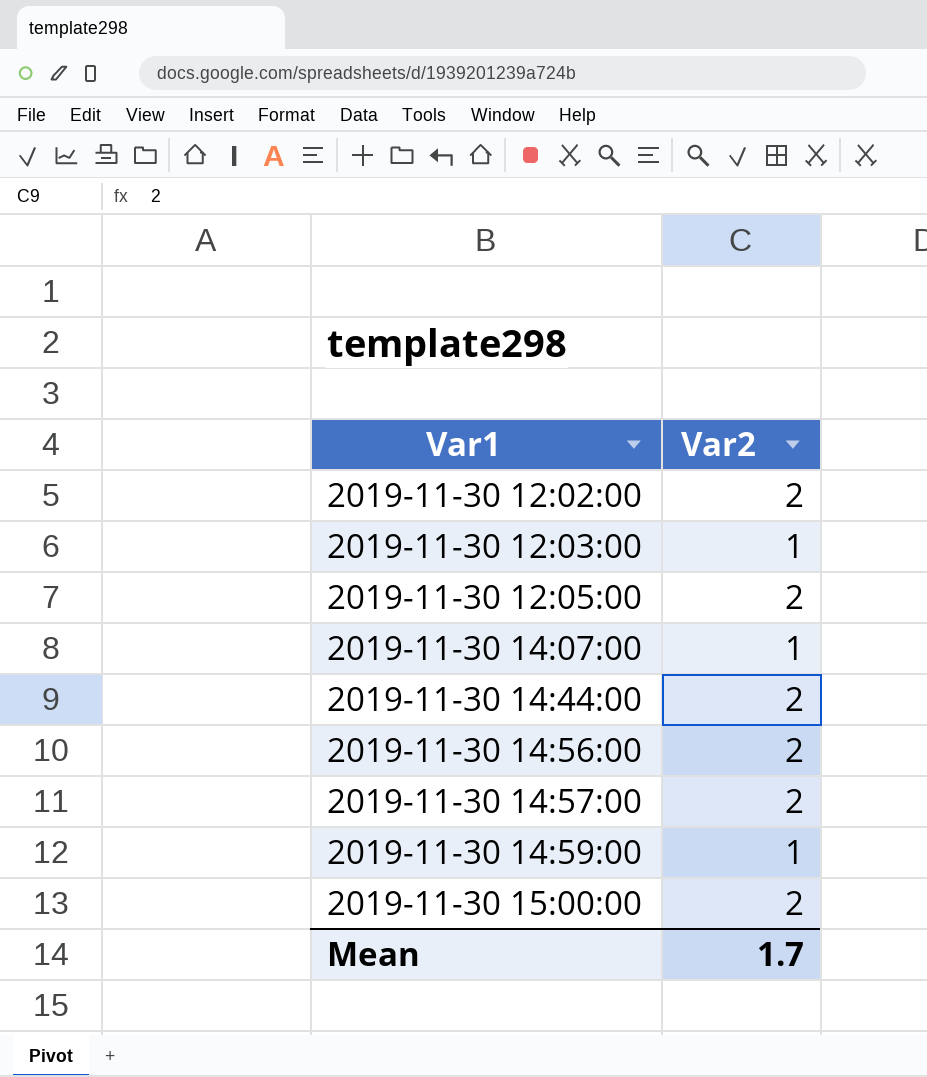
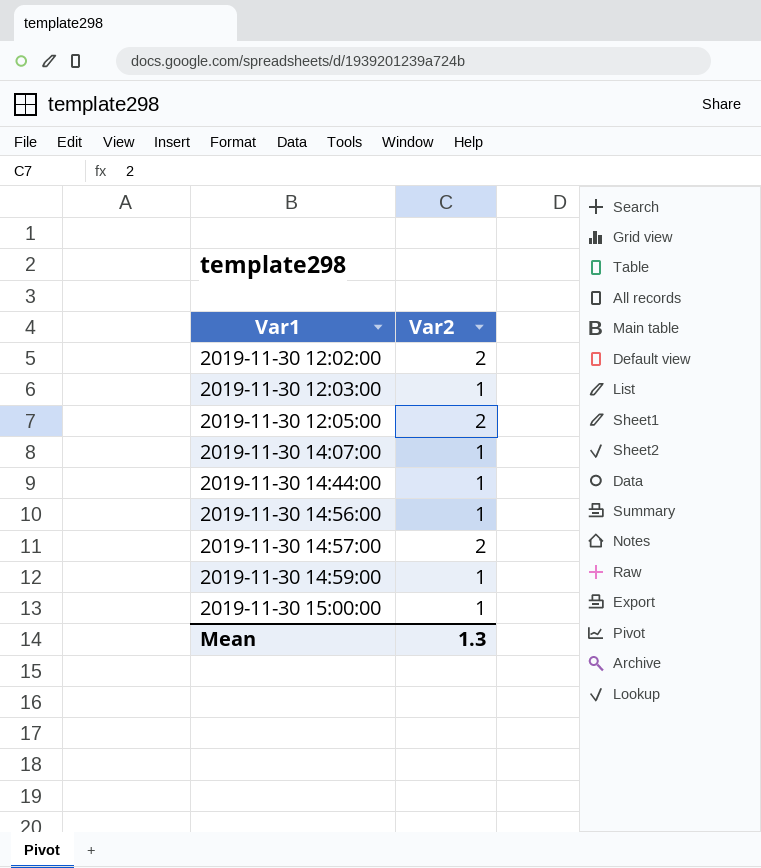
2019-11-30 14:44:00 | Var2: 2 -> 1
2019-11-30 14:56:00 | Var2: 2 -> 1
2019-11-30 15:00:00 | Var2: 2 -> 1
Mean | Var2: 1.7 -> 1.3

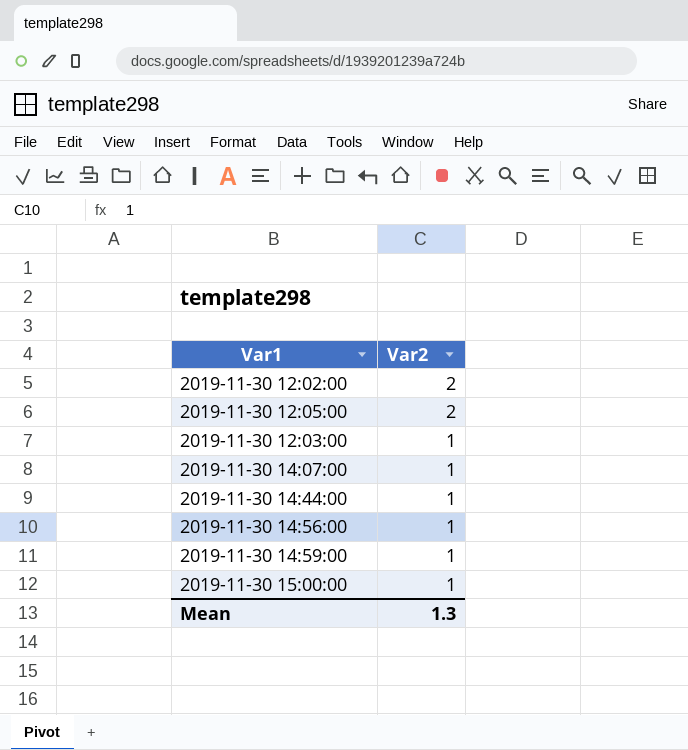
row order: Var1 ascending -> Var2 descending
row 2019-11-30 14:57:00: 2 -> none

